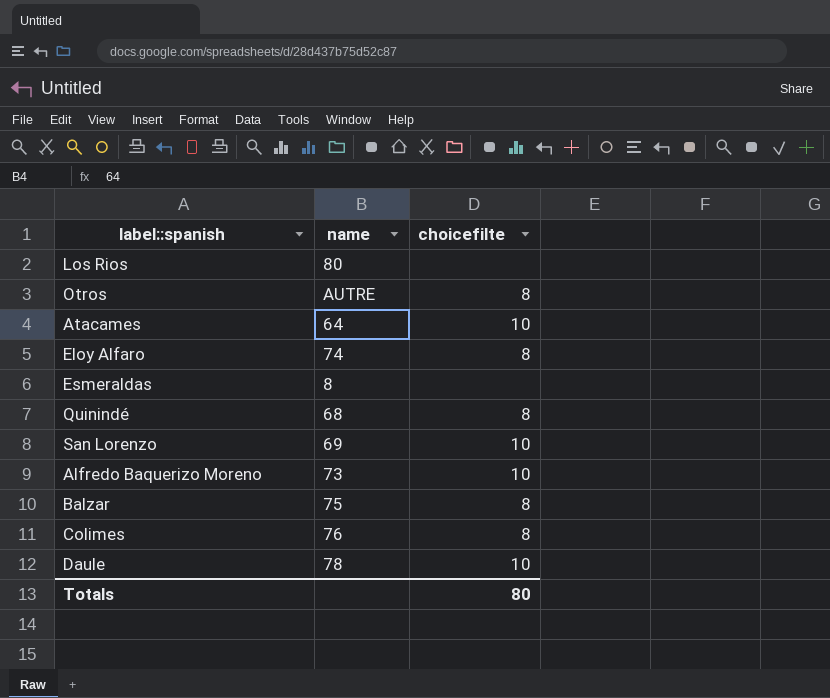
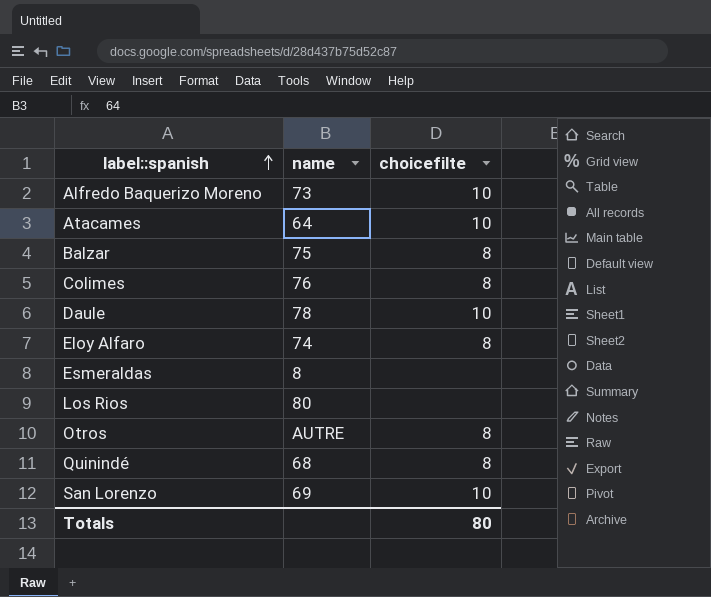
row order: none -> label::spanish ascending

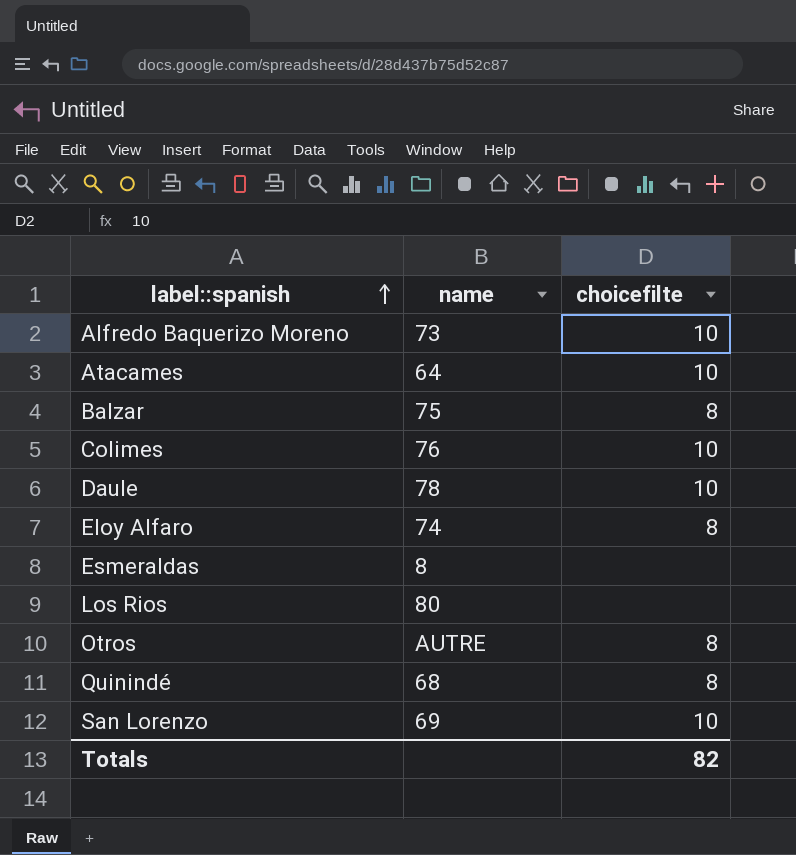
Colimes | choicefilte: 8 -> 10
Totals | choicefilte: 80 -> 82

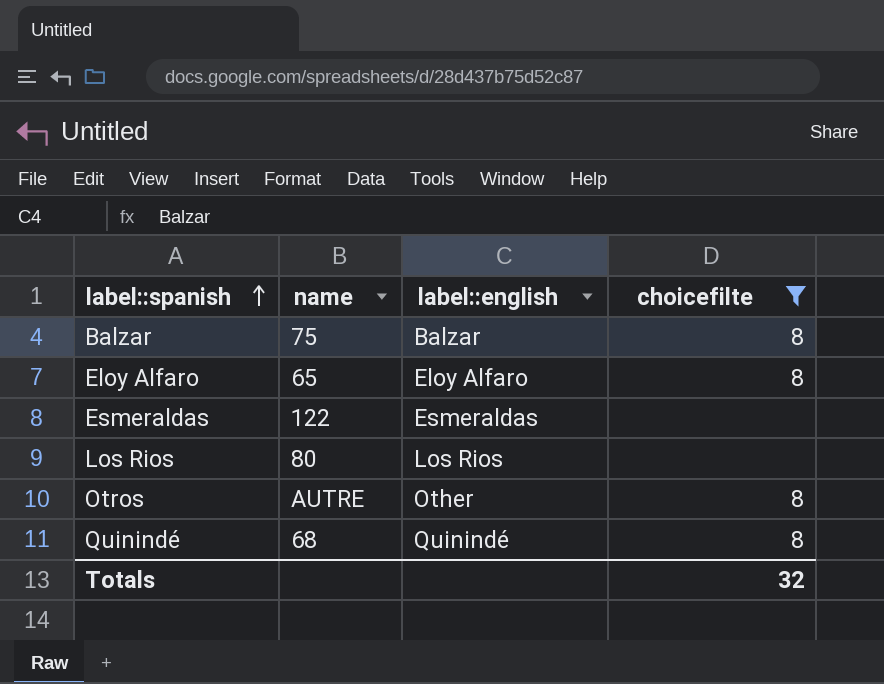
filter: none -> choicefilte != 10
column label::english | position: none -> 3
Eloy Alfaro | name: 74 -> 65
Esmeraldas | name: 8 -> 122
Totals | choicefilte: 82 -> 32

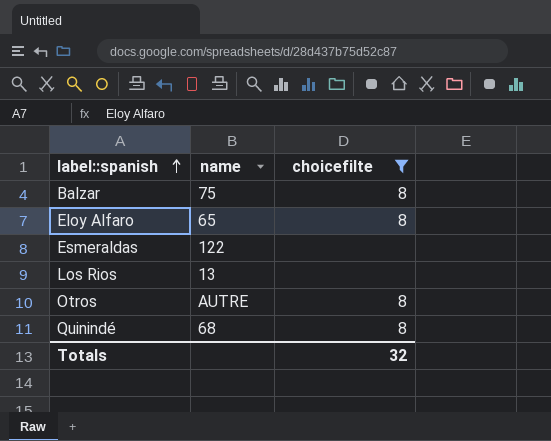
column label::english | position: 3 -> none
Los Rios | name: 80 -> 13

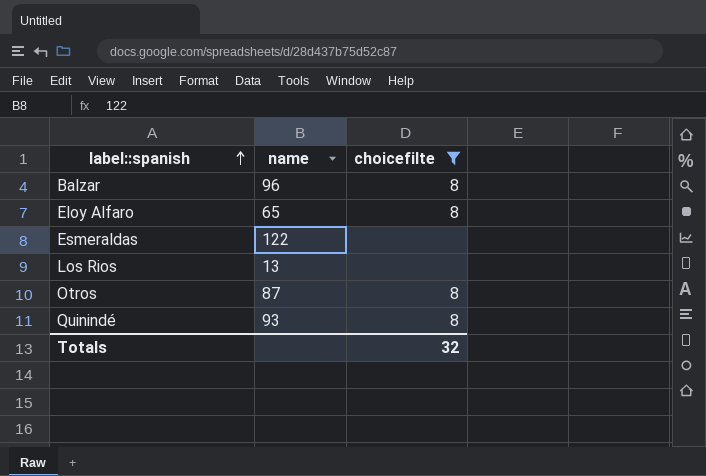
Balzar | name: 75 -> 96
Otros | name: AUTRE -> 87
Quinindé | name: 68 -> 93

